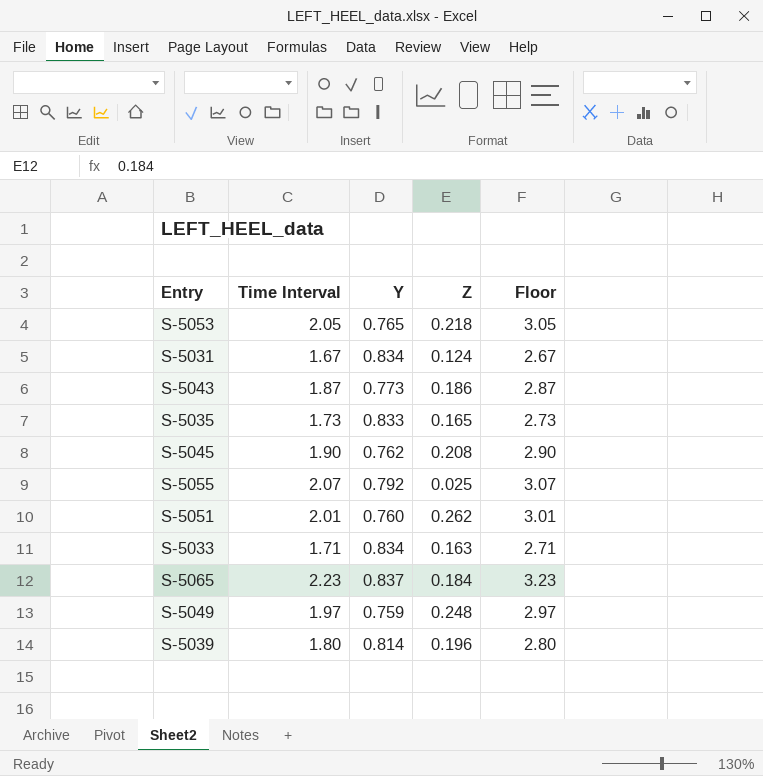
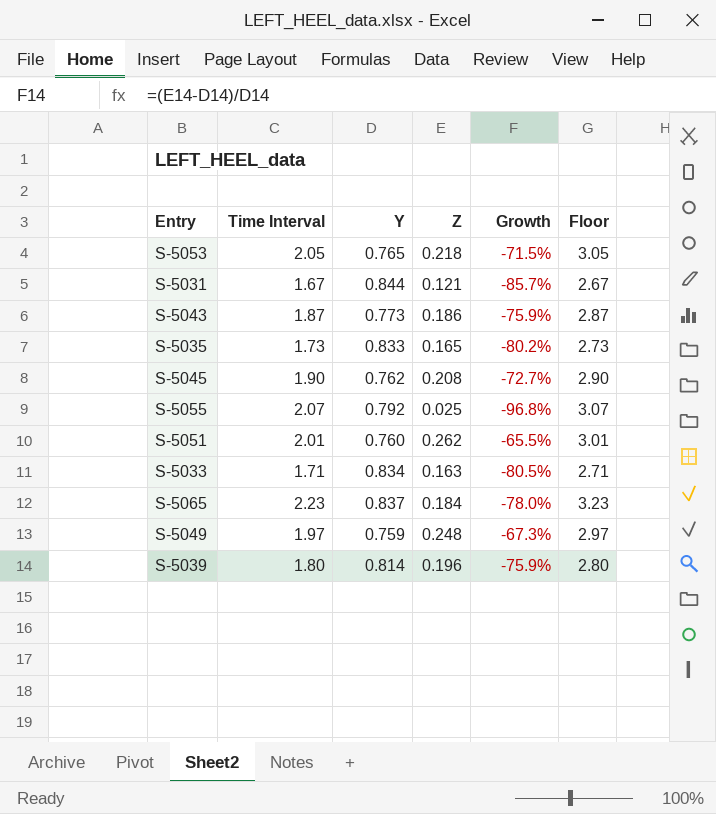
column Growth | formula: none -> ([Z] - [Y]) / [Y]
S-5031 | Y: 0.834 -> 0.844
S-5031 | Z: 0.124 -> 0.121

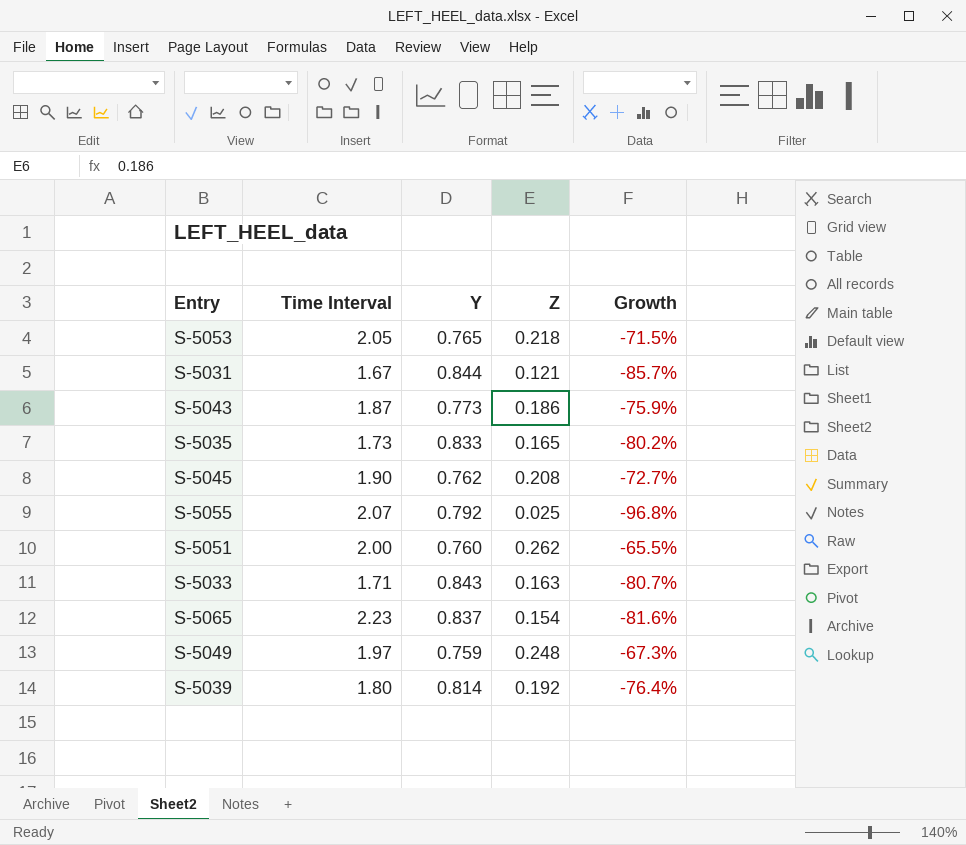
column Floor | formula: [Time Interval] + 1 -> none
S-5051 | Time Interval: 2.01 -> 2.00
S-5033 | Y: 0.834 -> 0.843
S-5033 | Growth: -80.5% -> -80.7%
S-5065 | Z: 0.184 -> 0.154
S-5065 | Growth: -78.0% -> -81.6%
S-5039 | Z: 0.196 -> 0.192
S-5039 | Growth: -75.9% -> -76.4%

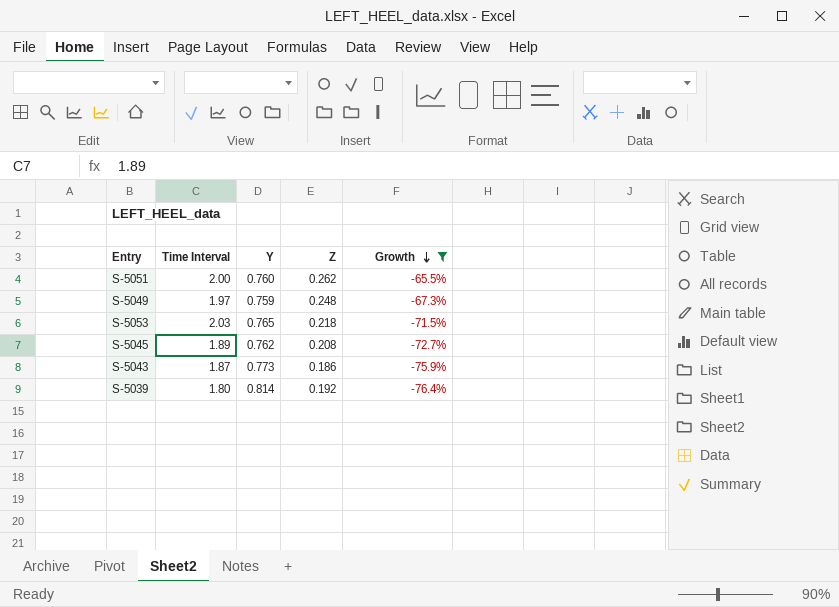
filter: none -> Growth >= -76.4%
row order: none -> Growth descending
S-5053 | Time Interval: 2.05 -> 2.03
S-5045 | Time Interval: 1.90 -> 1.89

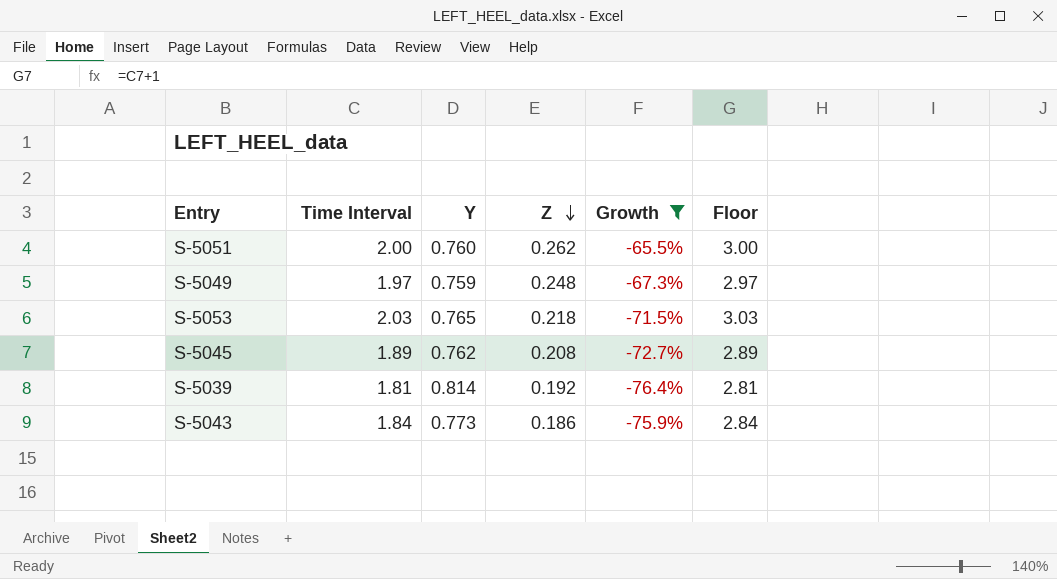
row order: Growth descending -> Z descending
column Floor | formula: none -> [Time Interval] + 1
S-5039 | Time Interval: 1.80 -> 1.81
S-5043 | Time Interval: 1.87 -> 1.84

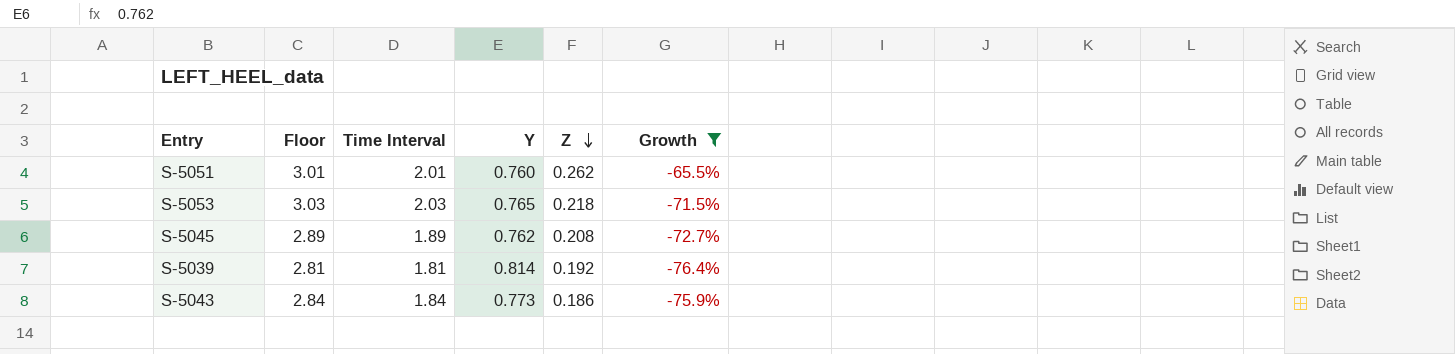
column Floor | position: 6 -> 2
row S-5049: 1.97 | 0.759 | 0.248 | -67.3% | 2.97 -> none
S-5051 | Floor: 3.00 -> 3.01
S-5051 | Time Interval: 2.00 -> 2.01

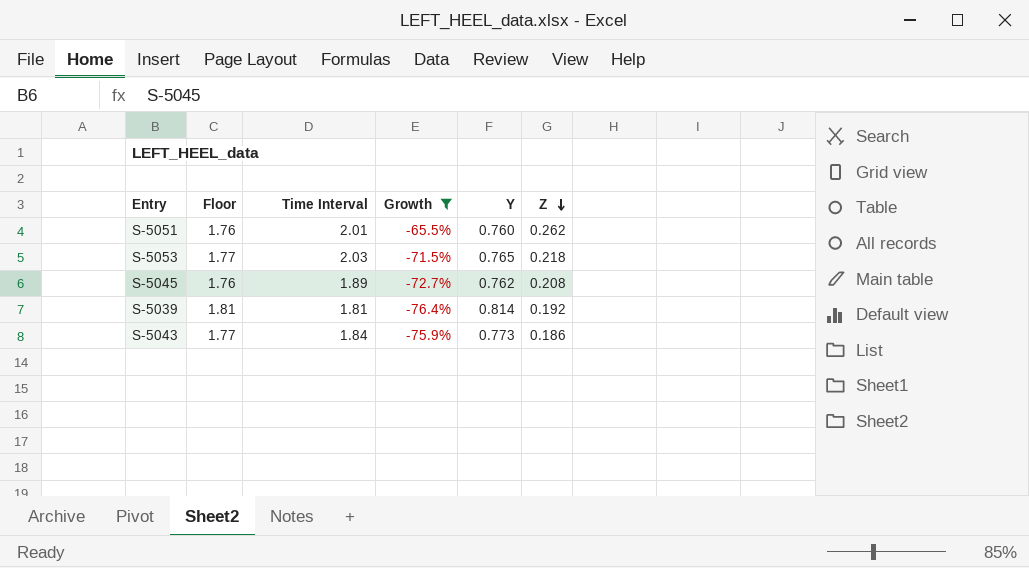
column Floor | formula: [Time Interval] + 1 -> [Y] + 1
column Growth | position: 6 -> 4

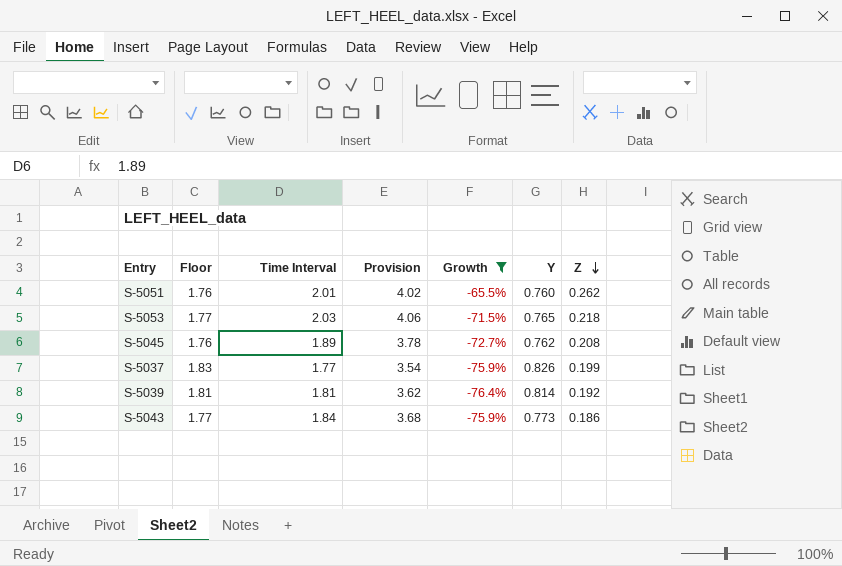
column Provision | formula: none -> [Time Interval] * 2
row S-5037: none -> 1.83 | 1.77 | 3.54 | -75.9% | 0.826 | 0.199

